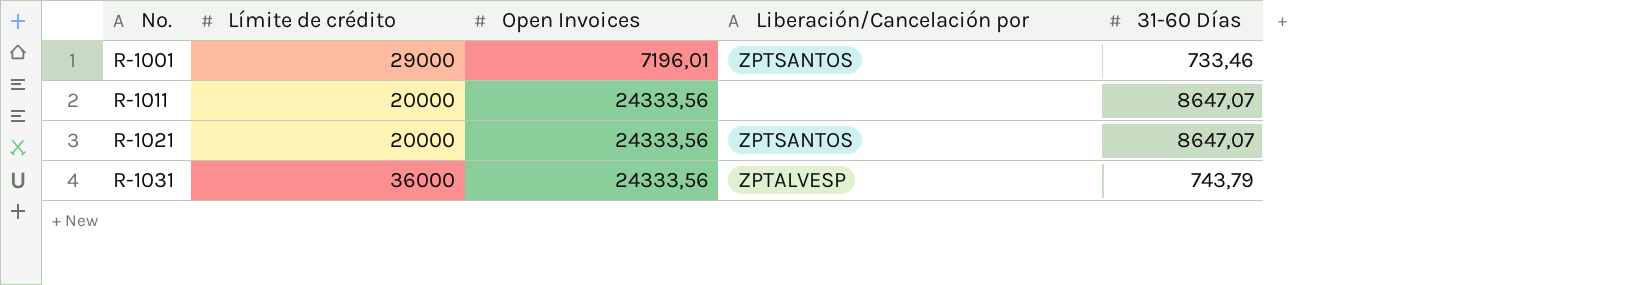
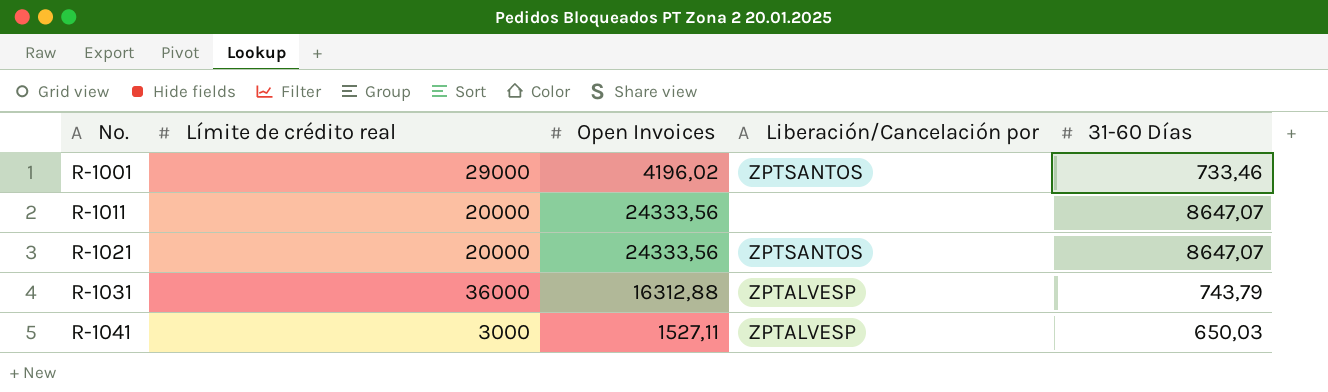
column name: Límite de crédito -> Límite de crédito real
R-1001 | Open Invoices: 7196,01 -> 4196,02
R-1031 | Open Invoices: 24333,56 -> 16312,88
row R-1041: none -> 3000 | 1527,11 | ZPTALVESP | 650,03

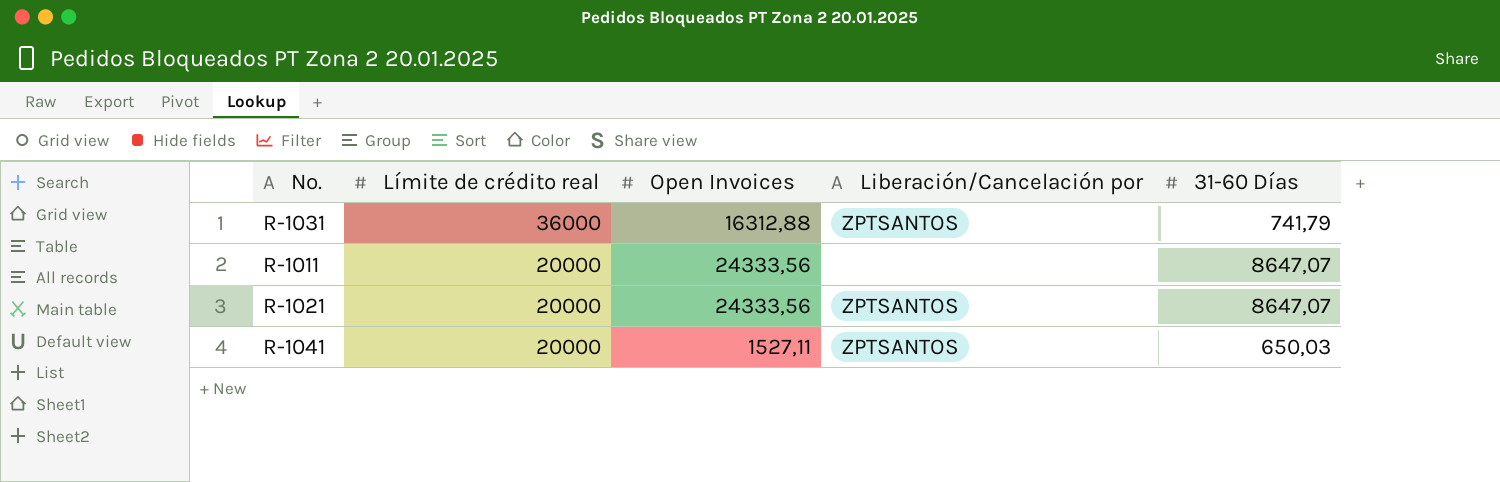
row order: No. ascending -> Límite de crédito real descending
row R-1001: 29000 | 4196,02 | ZPTSANTOS | 733,46 -> none
R-1031 | Liberación/Cancelación por: ZPTALVESP -> ZPTSANTOS
R-1031 | 31-60 Días: 743,79 -> 741,79
R-1041 | Límite de crédito real: 3000 -> 20000
R-1041 | Liberación/Cancelación por: ZPTALVESP -> ZPTSANTOS

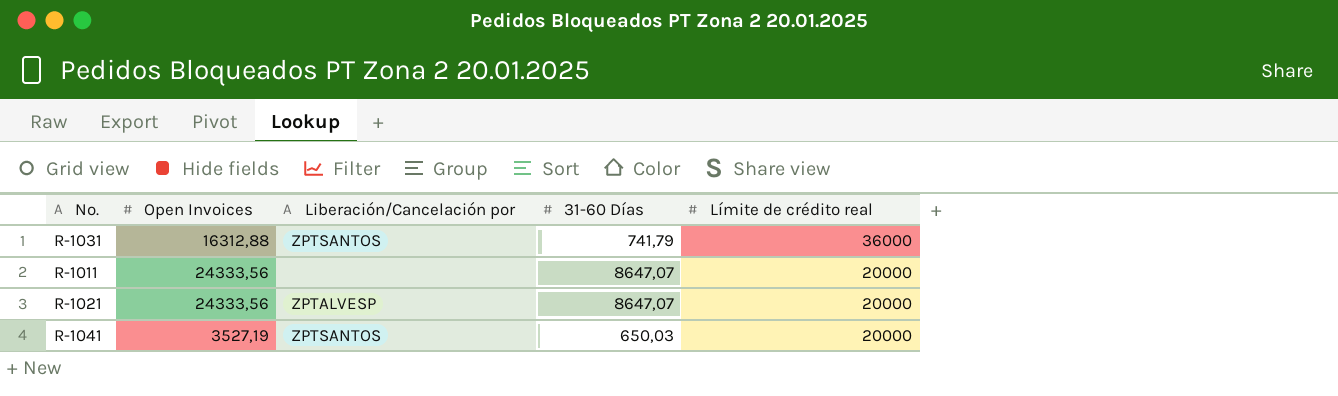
column Límite de crédito real | position: 2 -> 5
R-1021 | Liberación/Cancelación por: ZPTSANTOS -> ZPTALVESP
R-1041 | Open Invoices: 1527,11 -> 3527,19

